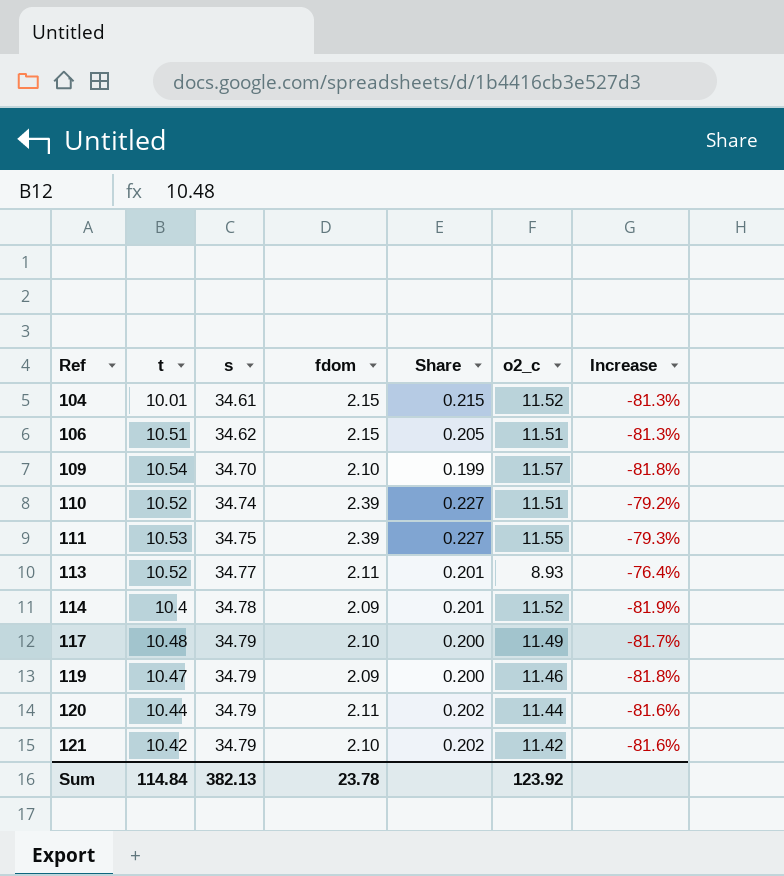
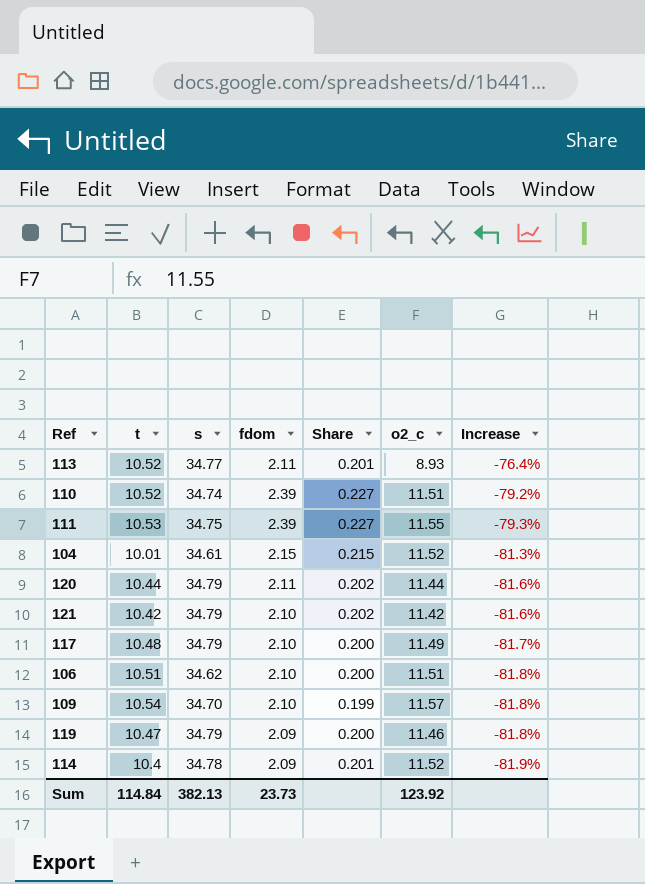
row order: Ref ascending -> Increase descending
106 | fdom: 2.15 -> 2.10
106 | Share: 0.205 -> 0.200
106 | Increase: -81.3% -> -81.8%
Sum | fdom: 23.78 -> 23.73

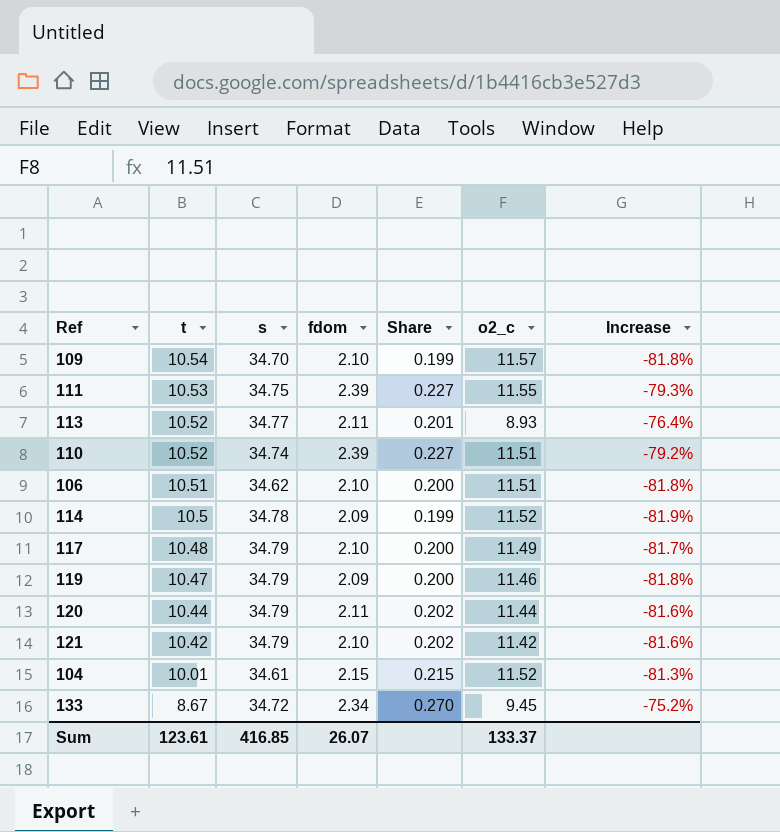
row order: Increase descending -> t descending
114 | t: 10.4 -> 10.5
114 | Share: 0.201 -> 0.199
row 133: none -> 8.67 | 34.72 | 2.34 | 0.270 | 9.45 | -75.2%
Sum | t: 114.84 -> 123.61
Sum | s: 382.13 -> 416.85
Sum | fdom: 23.73 -> 26.07
Sum | o2_c: 123.92 -> 133.37

